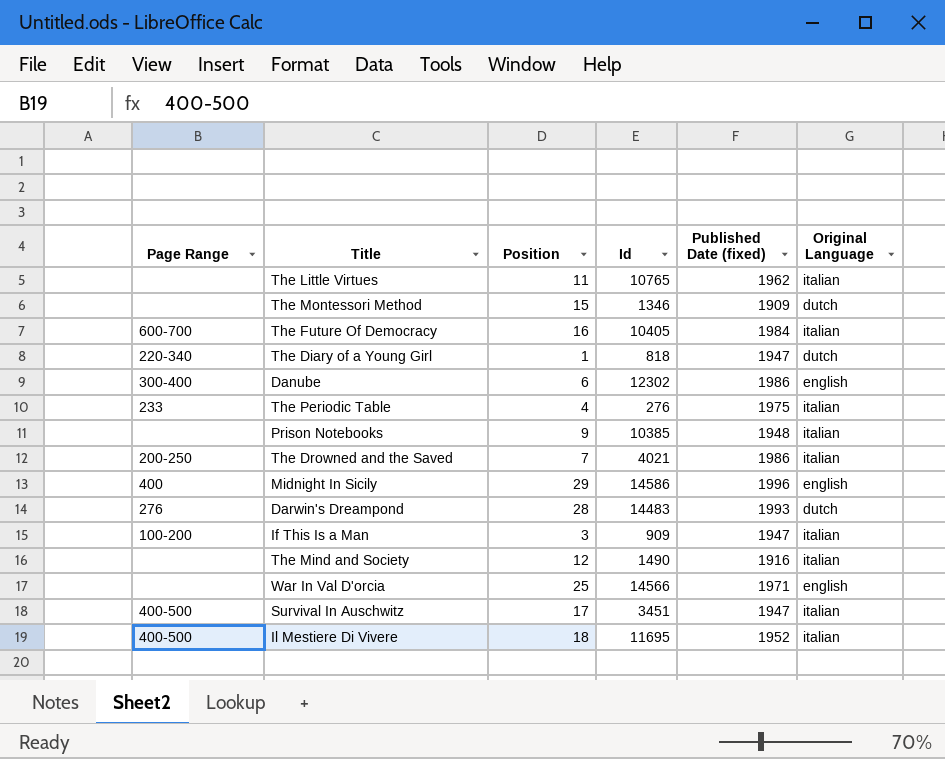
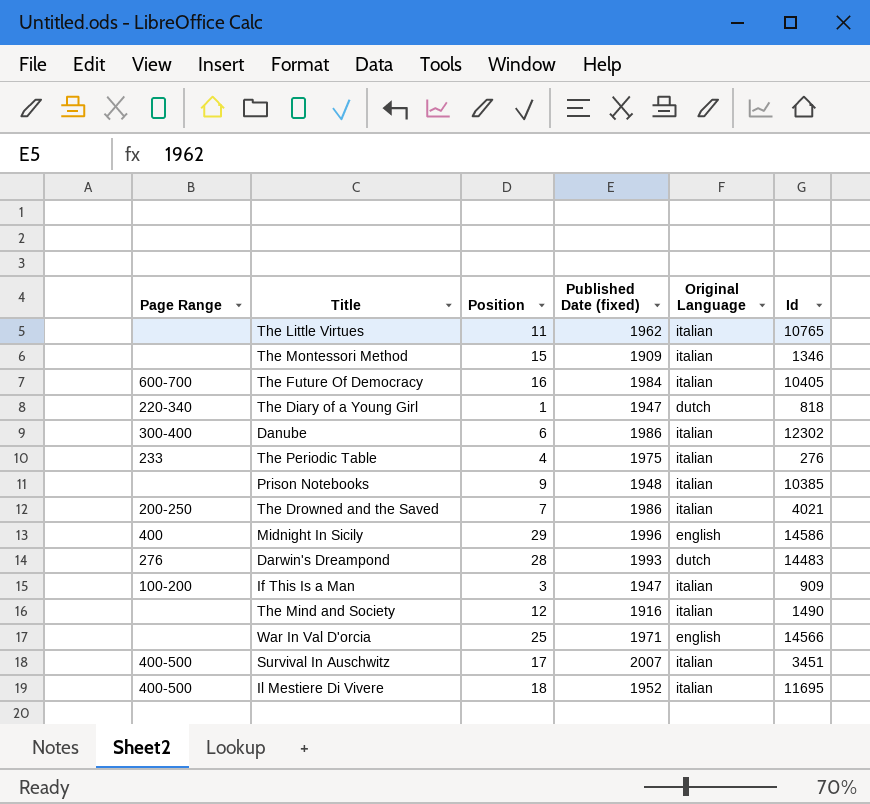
column Id | position: 4 -> 6
The Montessori Method | Original Language: dutch -> italian
Danube | Original Language: english -> italian
Survival In Auschwitz | Published Date (fixed): 1947 -> 2007

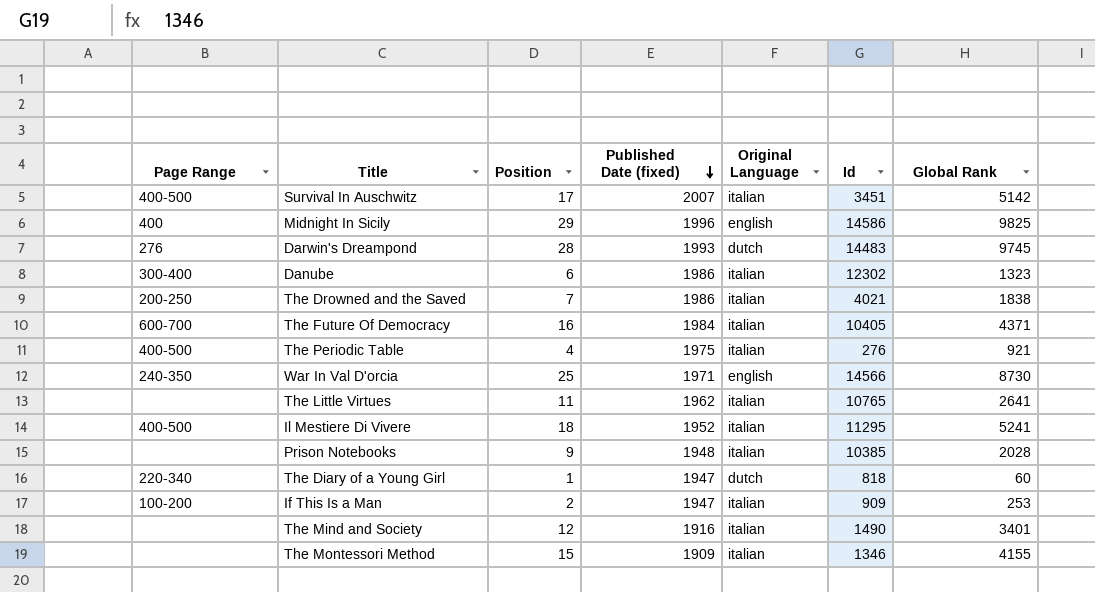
row order: none -> Published Date (fixed) descending
column Global Rank | position: none -> 7
The Periodic Table | Page Range: 233 -> 400-500
War In Val D'orcia | Page Range: none -> 240-350
Il Mestiere Di Vivere | Id: 11695 -> 11295
If This Is a Man | Position: 3 -> 2

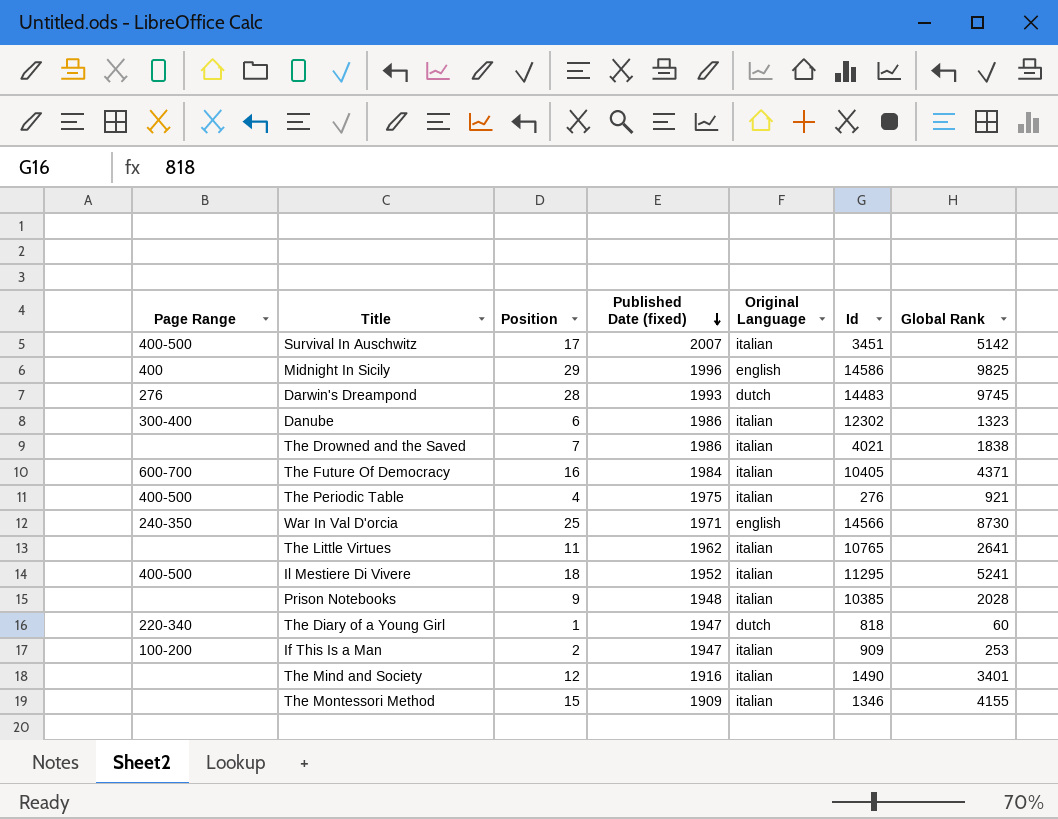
The Drowned and the Saved | Page Range: 200-250 -> none

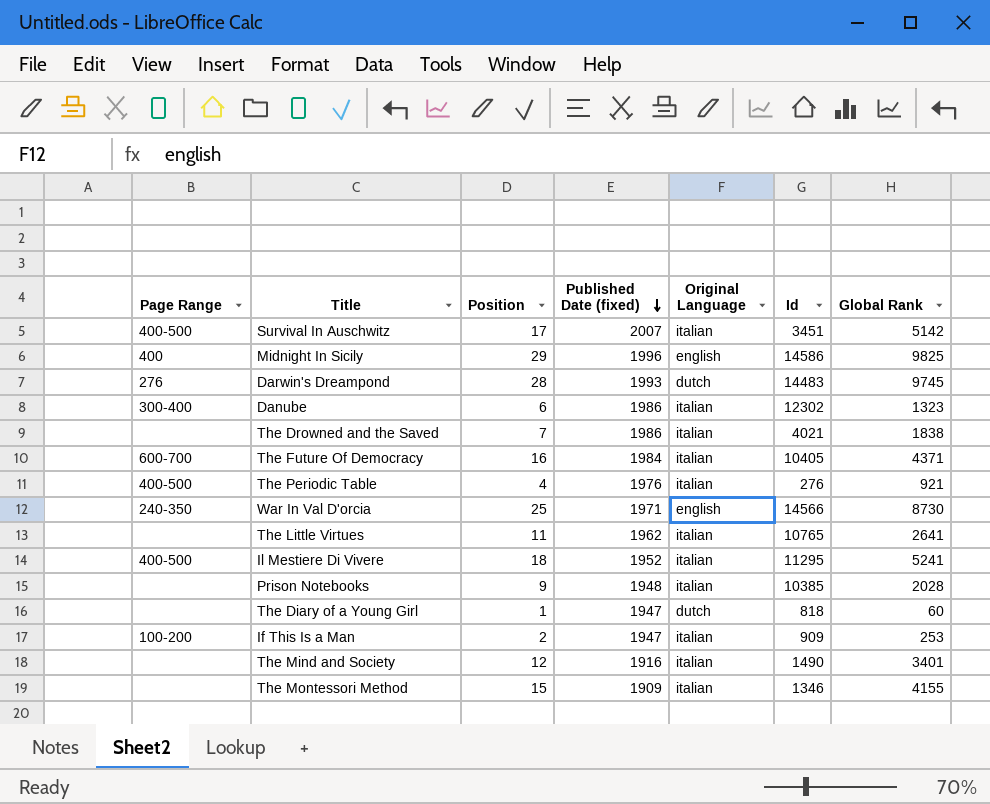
The Periodic Table | Published Date (fixed): 1975 -> 1976
The Diary of a Young Girl | Page Range: 220-340 -> none

